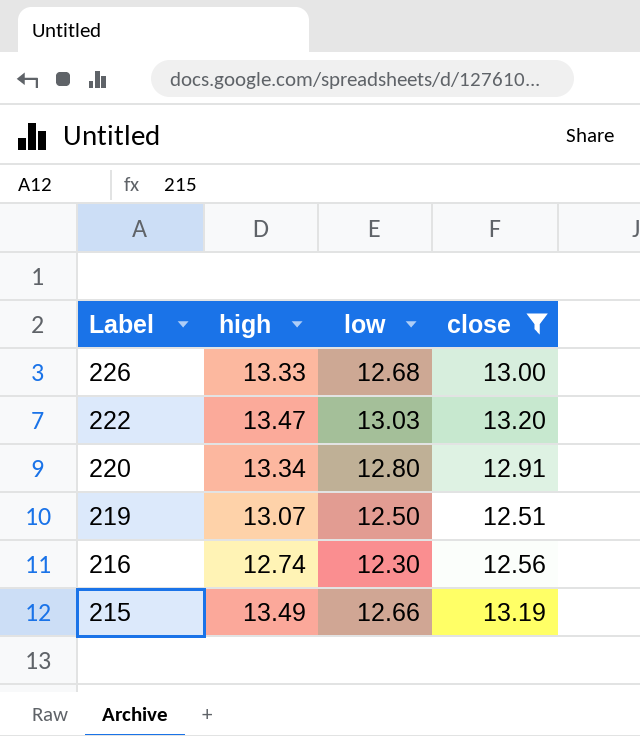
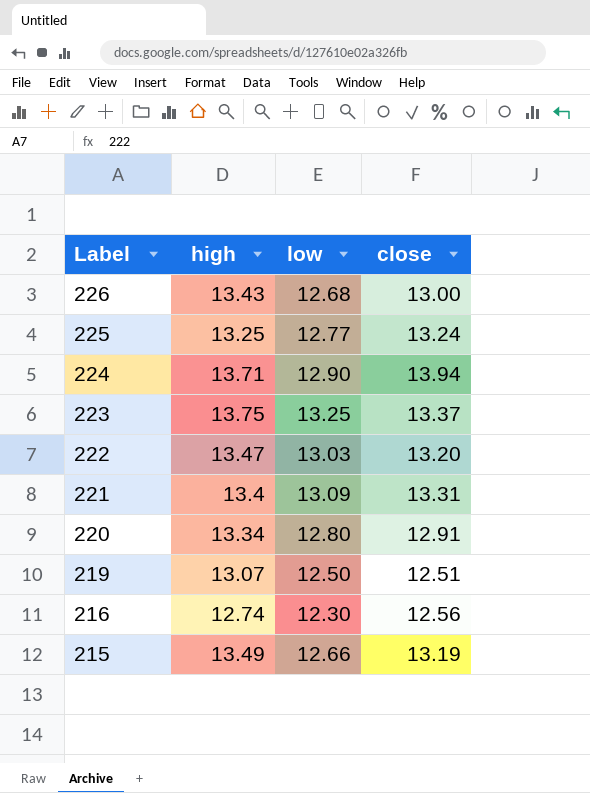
filter: close <= 13.20 -> none
226 | high: 13.33 -> 13.43

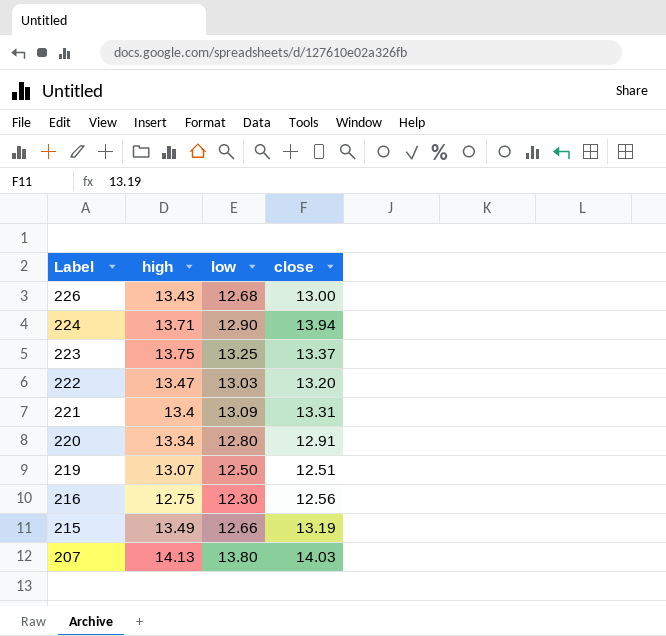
row 225: 13.25 | 12.77 | 13.24 -> none
216 | high: 12.74 -> 12.75
row 207: none -> 14.13 | 13.80 | 14.03

